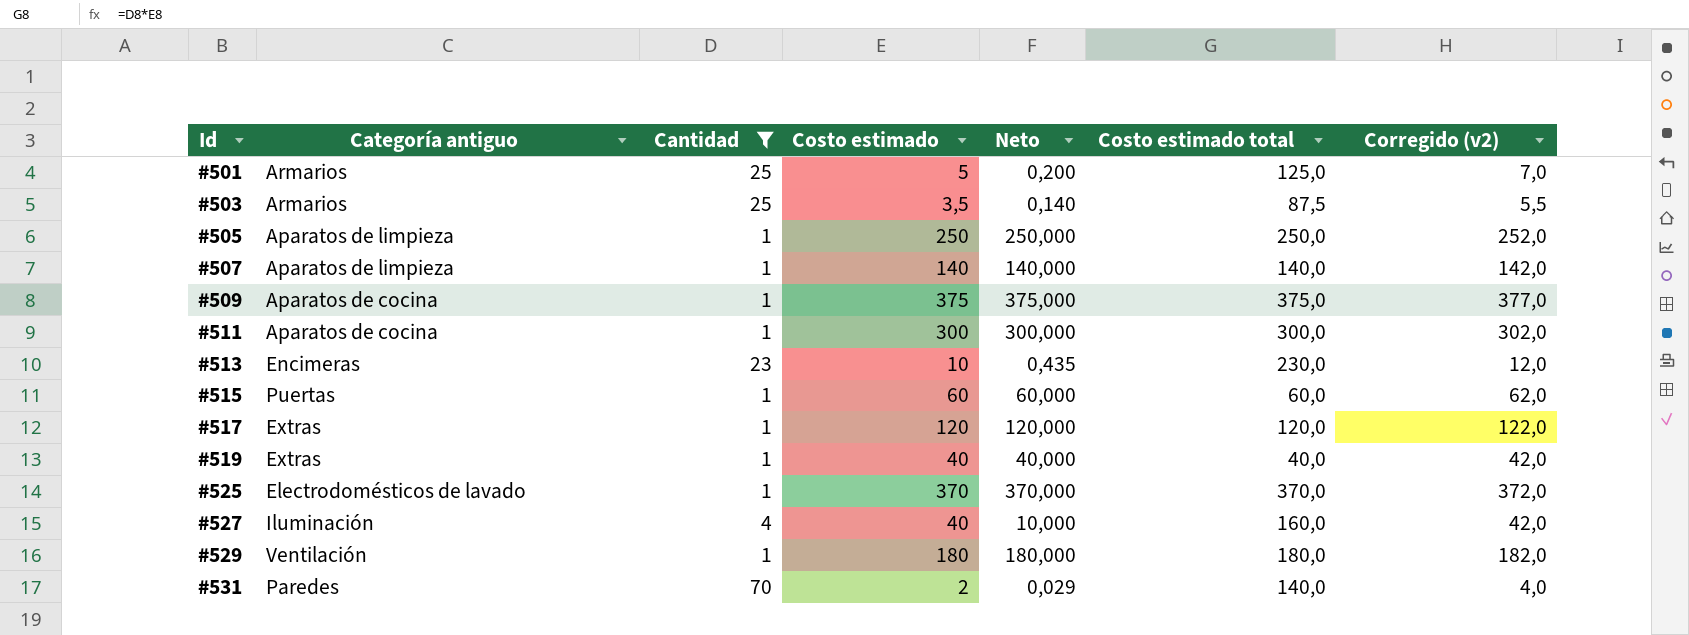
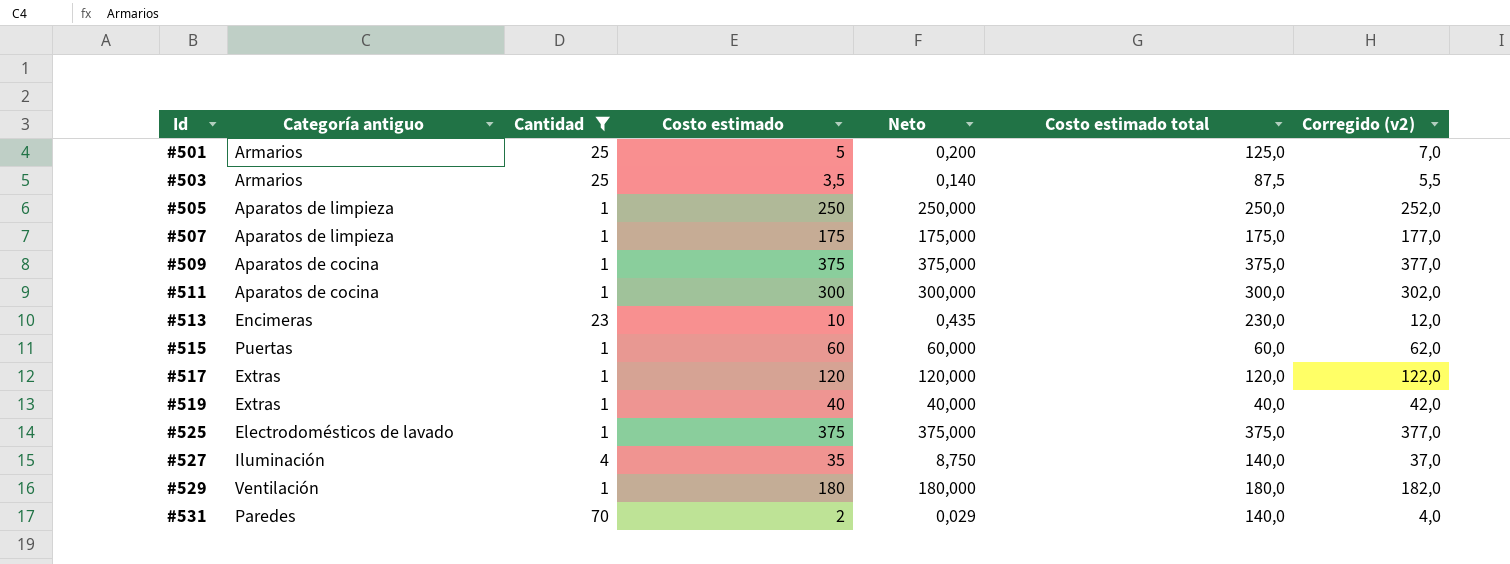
#507 | Costo estimado: 140 -> 175
#507 | Neto: 140,000 -> 175,000
#507 | Costo estimado total: 140,0 -> 175,0
#507 | Corregido (v2): 142,0 -> 177,0
#525 | Costo estimado: 370 -> 375
#525 | Neto: 370,000 -> 375,000
#525 | Costo estimado total: 370,0 -> 375,0
#525 | Corregido (v2): 372,0 -> 377,0
#527 | Costo estimado: 40 -> 35
#527 | Neto: 10,000 -> 8,750
#527 | Costo estimado total: 160,0 -> 140,0
#527 | Corregido (v2): 42,0 -> 37,0

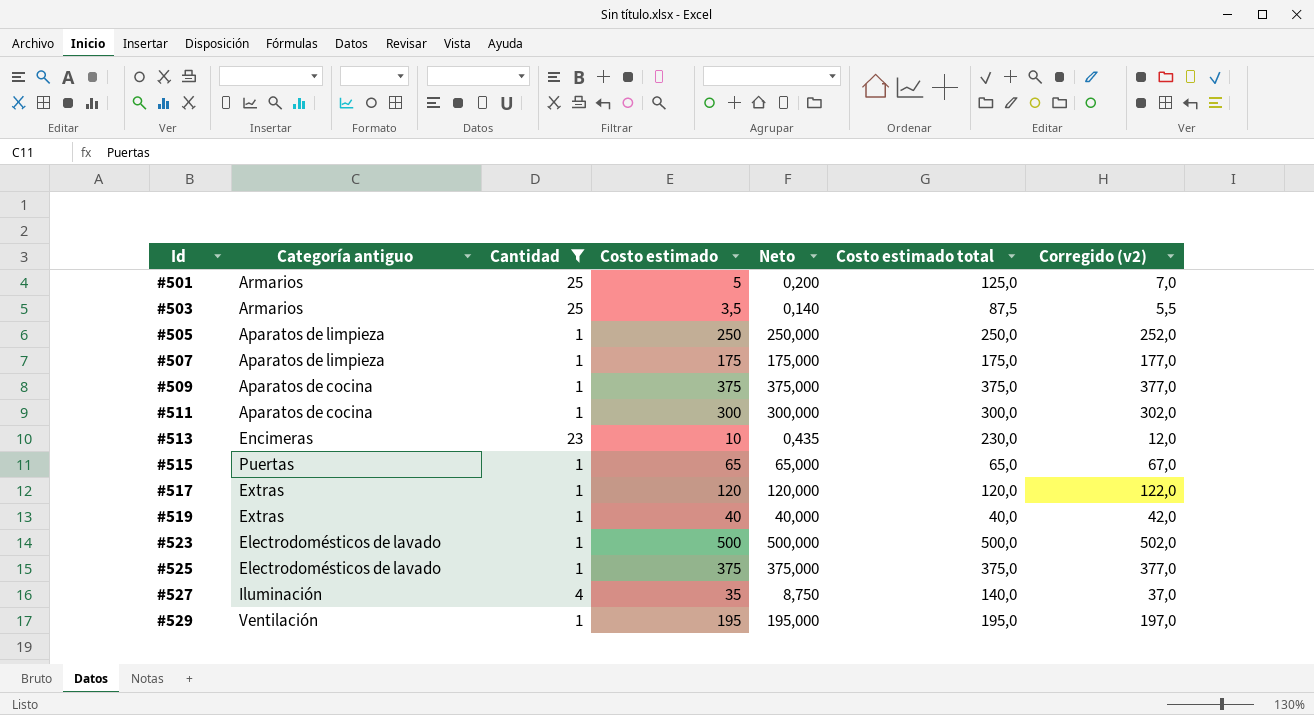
row #531: Paredes | 70 | 2 | 0,029 | 140,0 | 4,0 -> none
#515 | Costo estimado: 60 -> 65
#515 | Neto: 60,000 -> 65,000
#515 | Costo estimado total: 60,0 -> 65,0
#515 | Corregido (v2): 62,0 -> 67,0
row #523: none -> Electrodomésticos de lavado | 1 | 500 | 500,000 | 500,0 | 502,0
#529 | Costo estimado: 180 -> 195
#529 | Neto: 180,000 -> 195,000
#529 | Costo estimado total: 180,0 -> 195,0
#529 | Corregido (v2): 182,0 -> 197,0

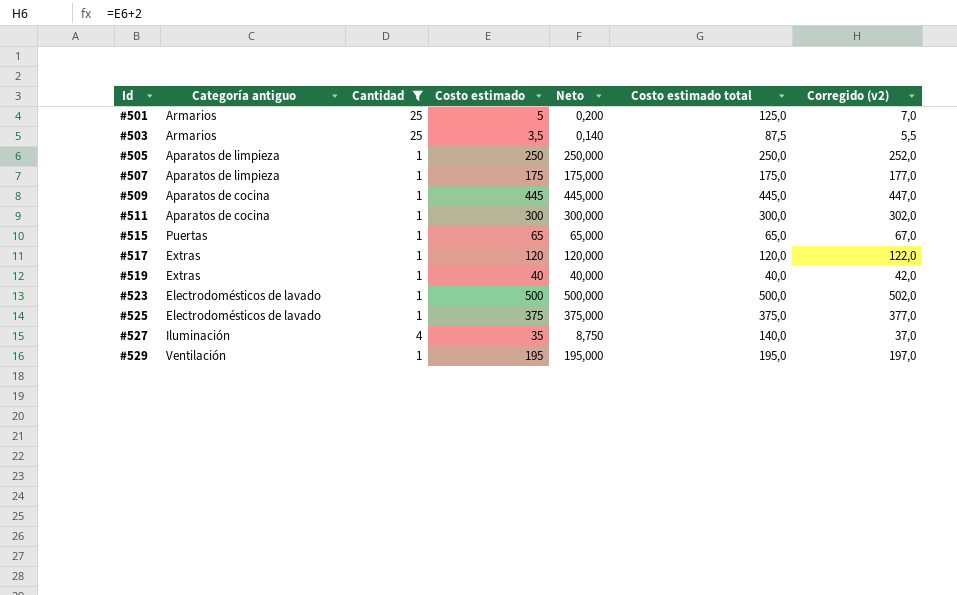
row #513: Encimeras | 23 | 10 | 0,435 | 230,0 | 12,0 -> none
#509 | Costo estimado: 375 -> 445
#509 | Neto: 375,000 -> 445,000
#509 | Costo estimado total: 375,0 -> 445,0
#509 | Corregido (v2): 377,0 -> 447,0

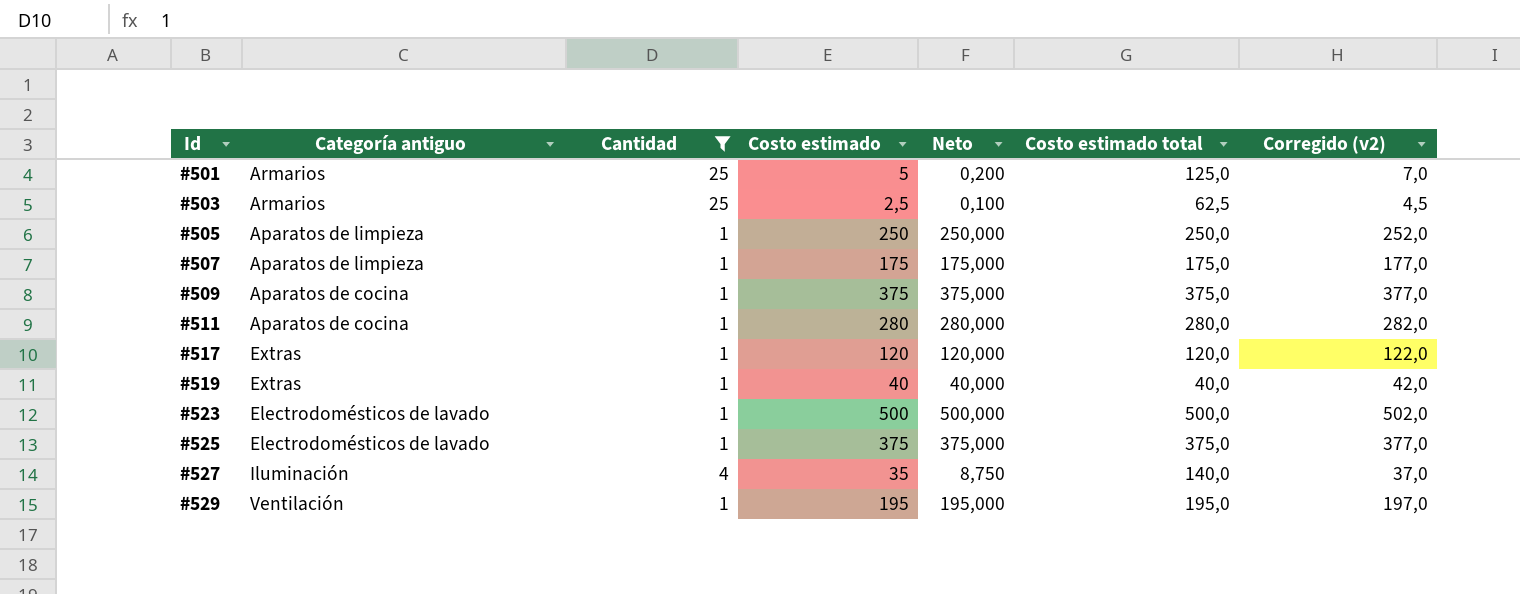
row #515: Puertas | 1 | 65 | 65,000 | 65,0 | 67,0 -> none
#503 | Costo estimado: 3,5 -> 2,5
#503 | Neto: 0,140 -> 0,100
#503 | Costo estimado total: 87,5 -> 62,5
#503 | Corregido (v2): 5,5 -> 4,5
#509 | Costo estimado: 445 -> 375
#509 | Neto: 445,000 -> 375,000
#509 | Costo estimado total: 445,0 -> 375,0
#509 | Corregido (v2): 447,0 -> 377,0
#511 | Costo estimado: 300 -> 280
#511 | Neto: 300,000 -> 280,000
#511 | Costo estimado total: 300,0 -> 280,0
#511 | Corregido (v2): 302,0 -> 282,0

